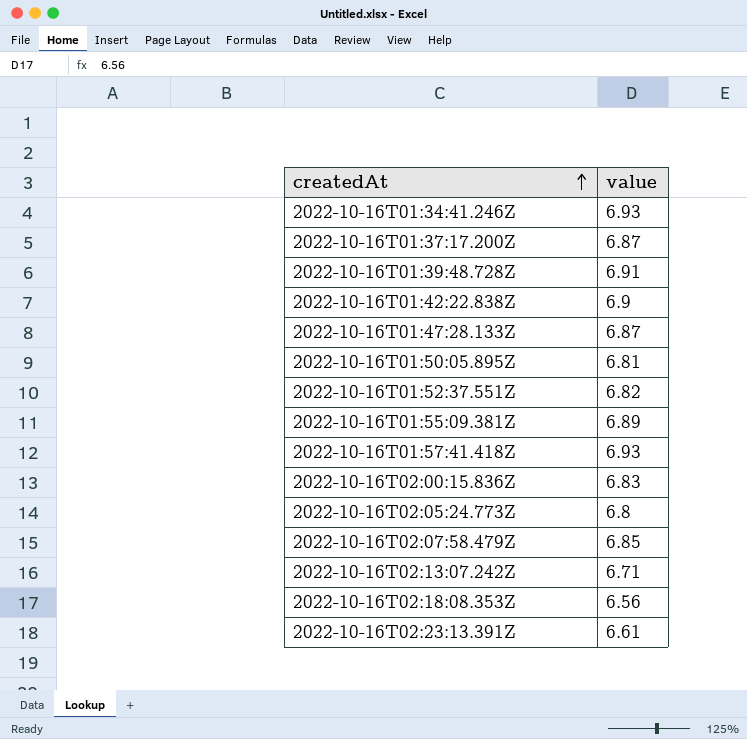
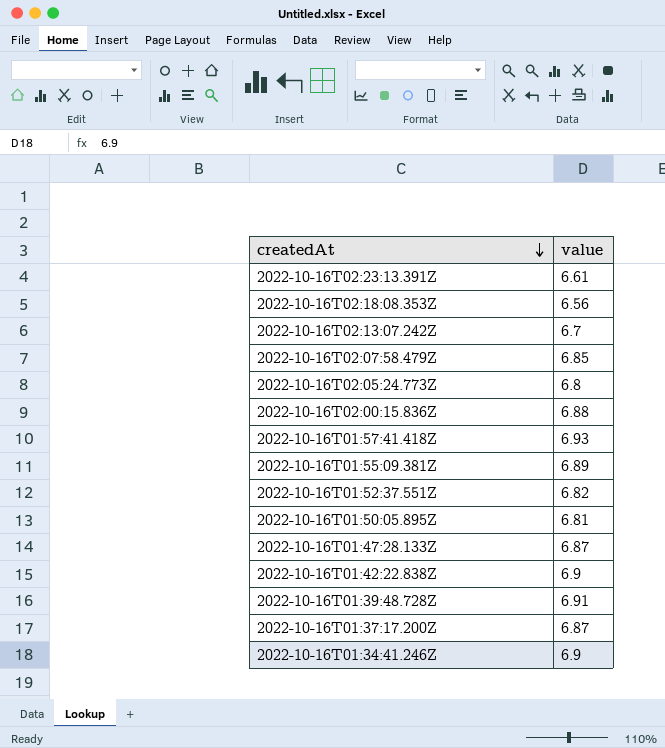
row order: createdAt ascending -> createdAt descending
2022-10-16T02:13:07.242Z | value: 6.71 -> 6.7
2022-10-16T02:00:15.836Z | value: 6.83 -> 6.88
2022-10-16T01:34:41.246Z | value: 6.93 -> 6.9

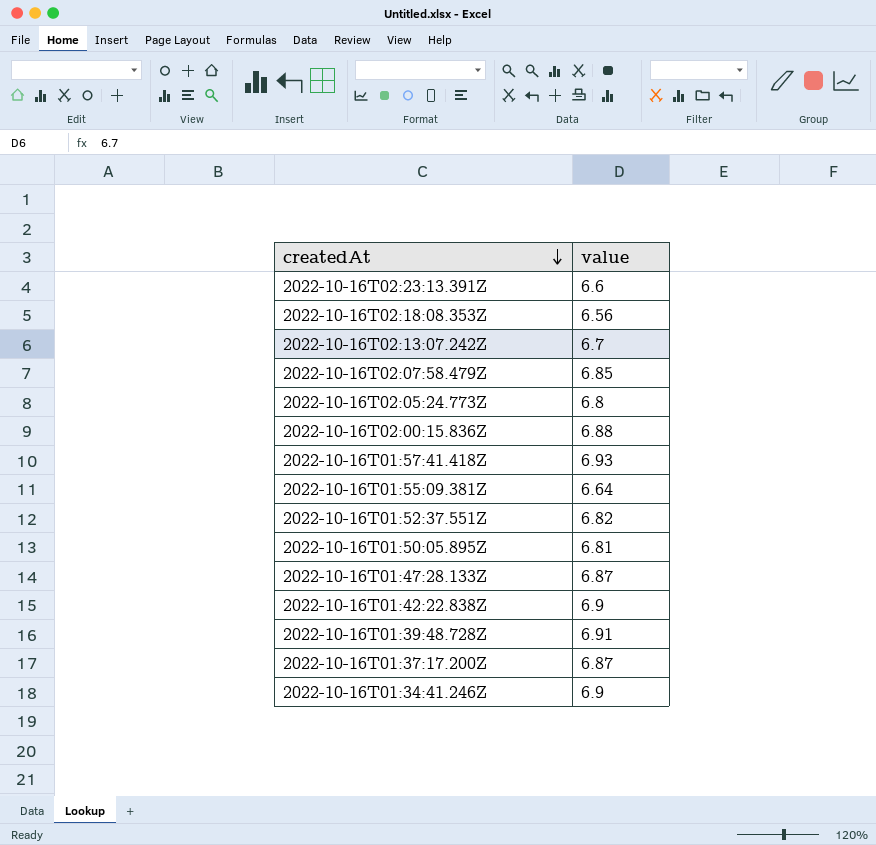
2022-10-16T02:23:13.391Z | value: 6.61 -> 6.6
2022-10-16T01:55:09.381Z | value: 6.89 -> 6.64

